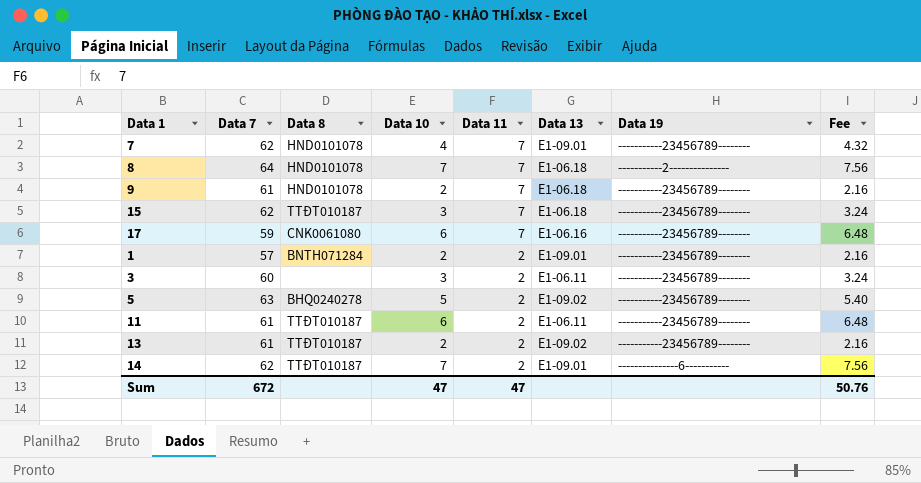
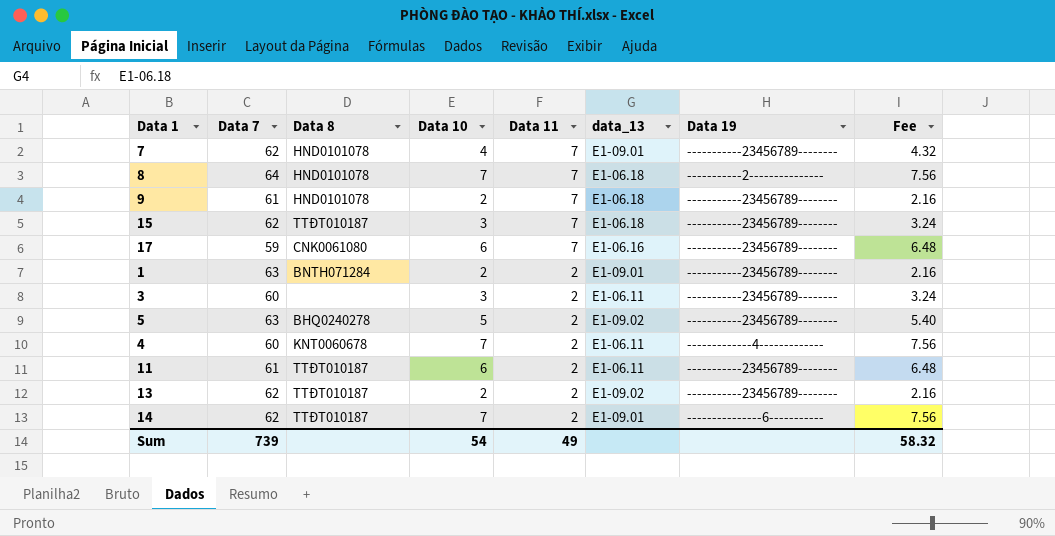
column name: Data 13 -> data_13
1 | Data 7: 57 -> 63
row 4: none -> 60 | KNT0060678 | 7 | 2 | E1-06.11 | -------------4------------- | 7.56
13 | Data 7: 61 -> 62
Sum | Data 7: 672 -> 739
Sum | Data 10: 47 -> 54
Sum | Data 11: 47 -> 49
Sum | Fee: 50.76 -> 58.32

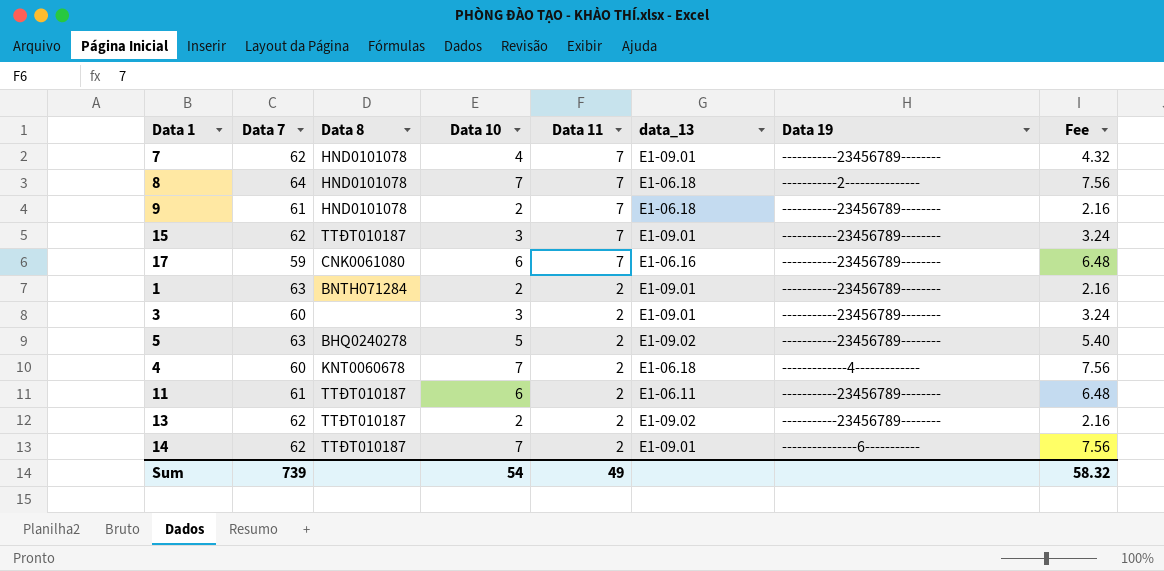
15 | data_13: E1-06.18 -> E1-09.01
3 | data_13: E1-06.11 -> E1-09.01
4 | data_13: E1-06.11 -> E1-06.18

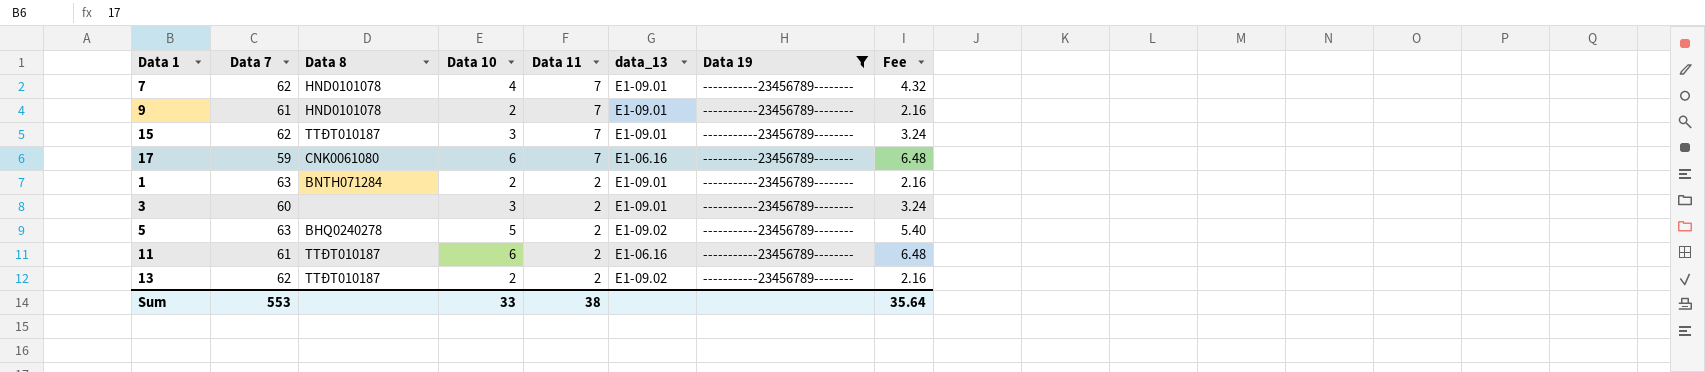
filter: none -> Data 19 = -----------23456789--------
9 | data_13: E1-06.18 -> E1-09.01
11 | data_13: E1-06.11 -> E1-06.16
Sum | Data 7: 739 -> 553
Sum | Data 10: 54 -> 33
Sum | Data 11: 49 -> 38
Sum | Fee: 58.32 -> 35.64

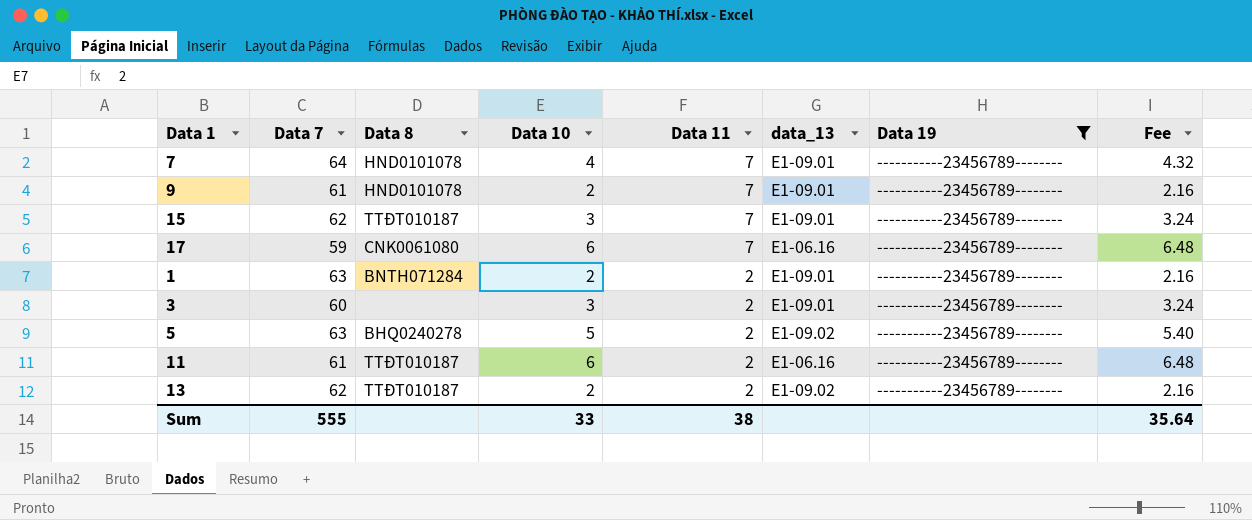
7 | Data 7: 62 -> 64
Sum | Data 7: 553 -> 555

